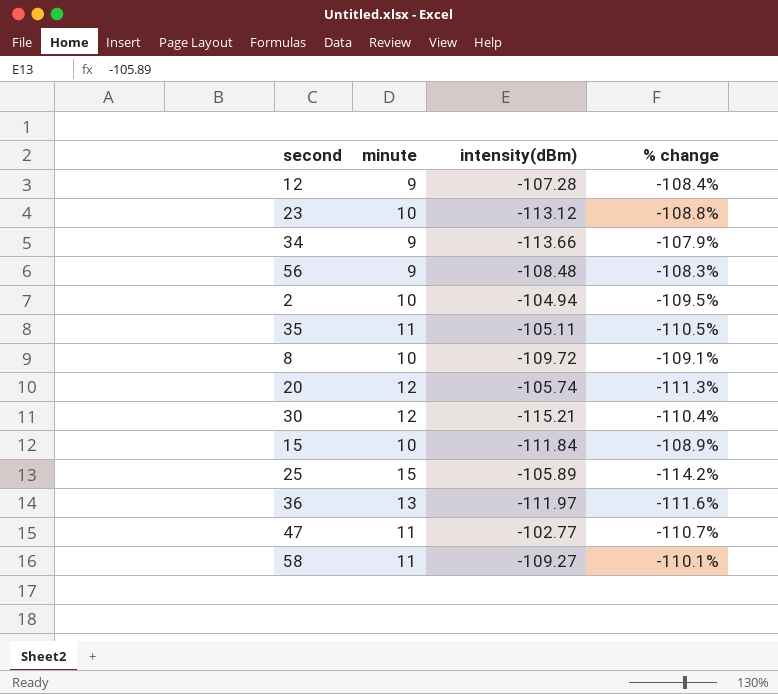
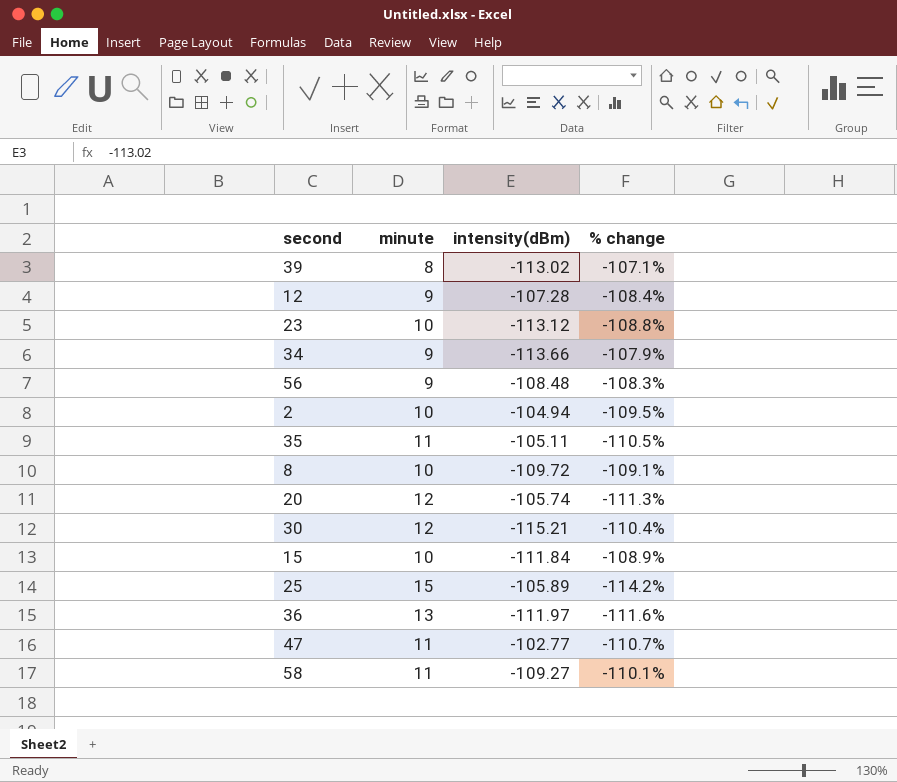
row 39: none -> 8 | -113.02 | -107.1%

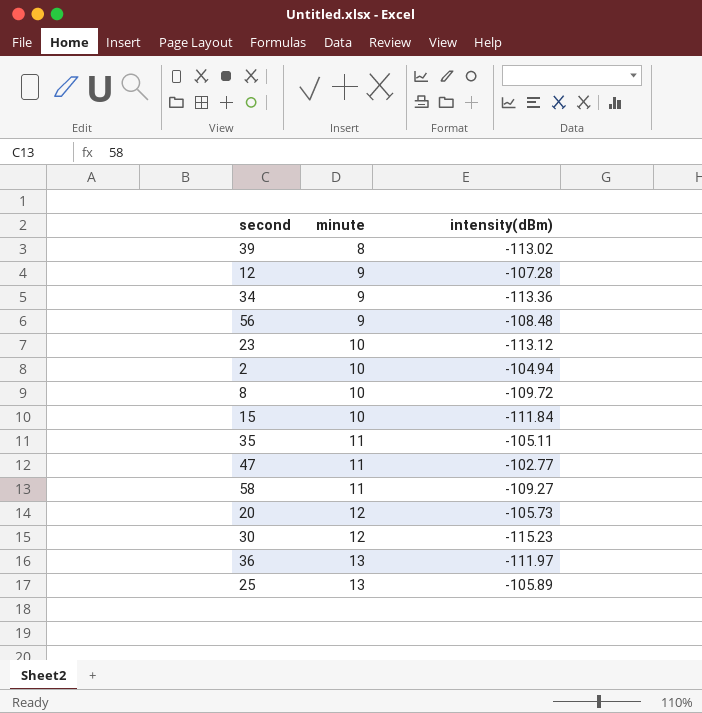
row order: none -> minute ascending
column % change | formula: ([minute] - [intensity(dBm)]) / [intensity(dBm)] -> none
34 | intensity(dBm): -113.66 -> -113.36
20 | intensity(dBm): -105.74 -> -105.73
30 | intensity(dBm): -115.21 -> -115.23
25 | minute: 15 -> 13

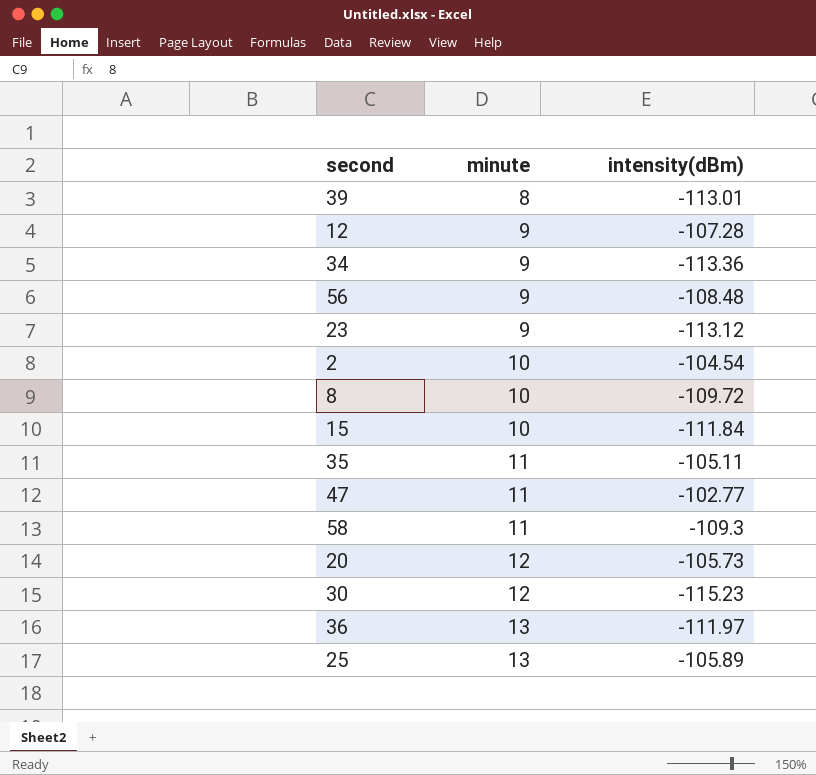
39 | intensity(dBm): -113.02 -> -113.01
23 | minute: 10 -> 9
2 | intensity(dBm): -104.94 -> -104.54
58 | intensity(dBm): -109.27 -> -109.3

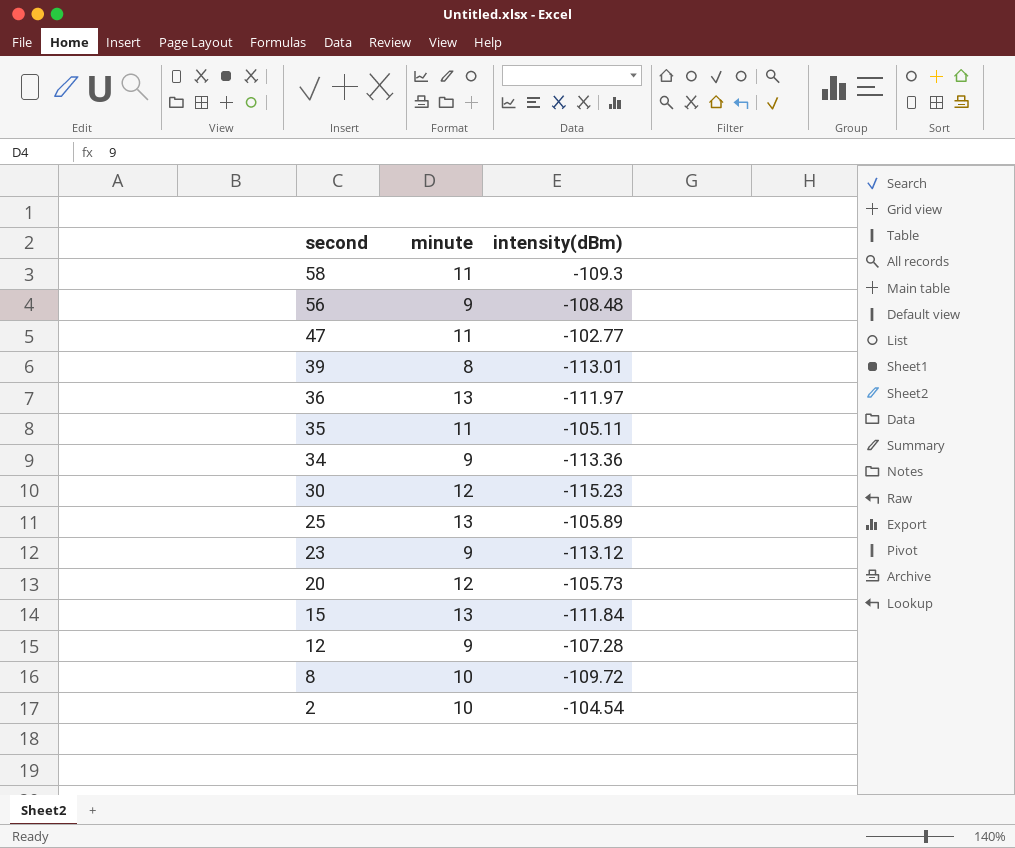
row order: minute ascending -> second descending
15 | minute: 10 -> 13

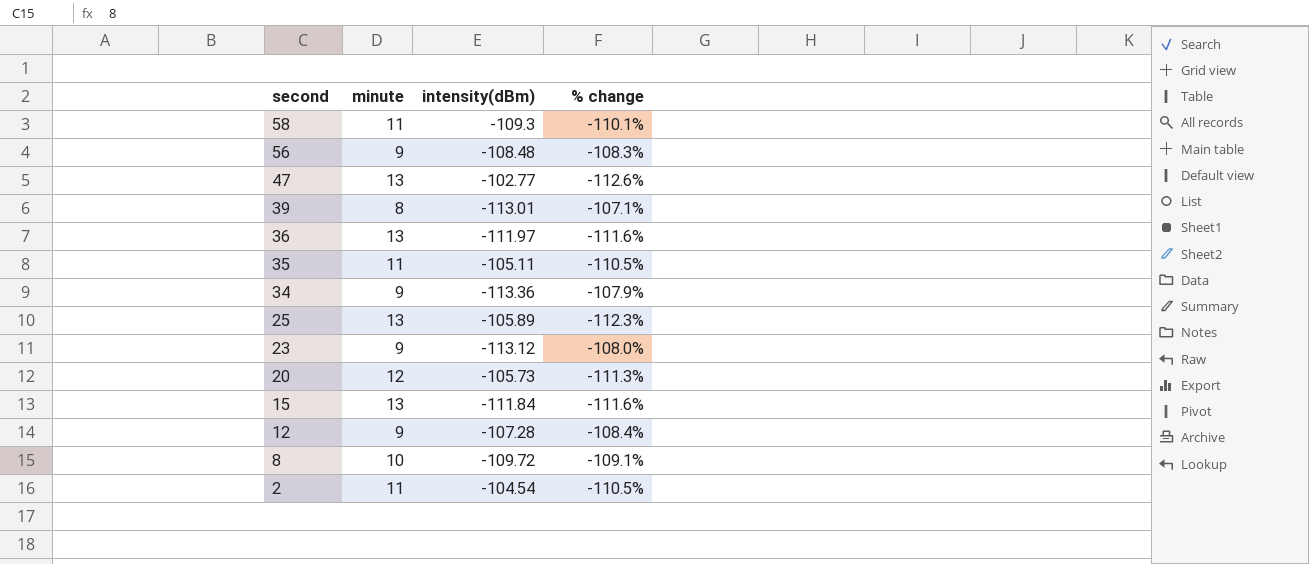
column % change | formula: none -> ([minute] - [intensity(dBm)]) / [intensity(dBm)]
row 30: 12 | -115.23 -> none
47 | minute: 11 -> 13
2 | minute: 10 -> 11

